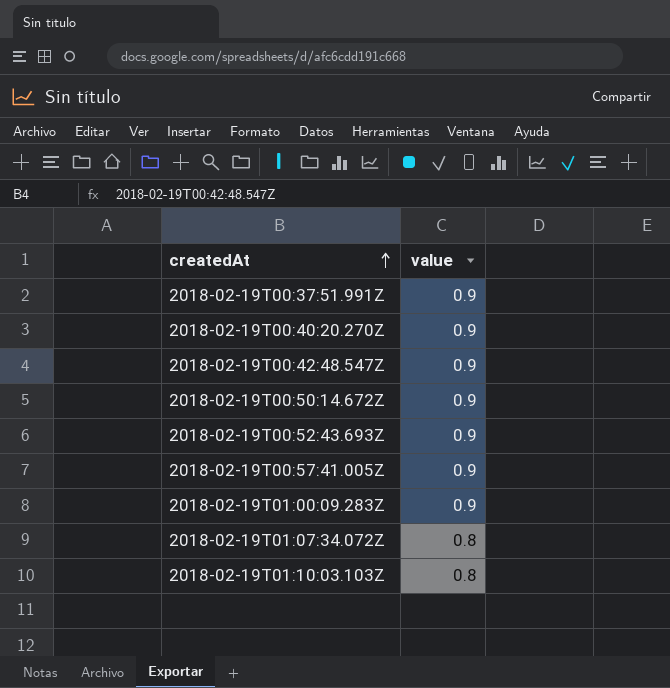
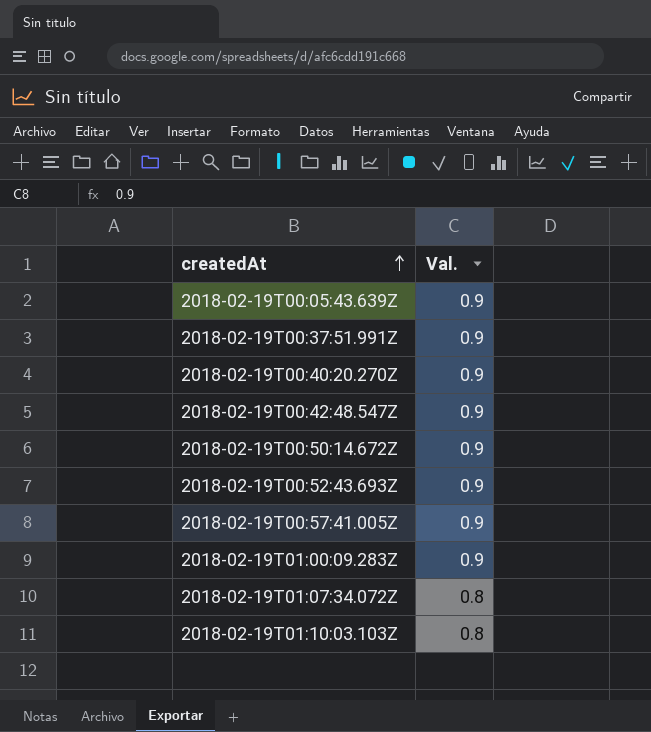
column name: value -> Val.
row 2018-02-19T00:05:43.639Z: none -> 0.9

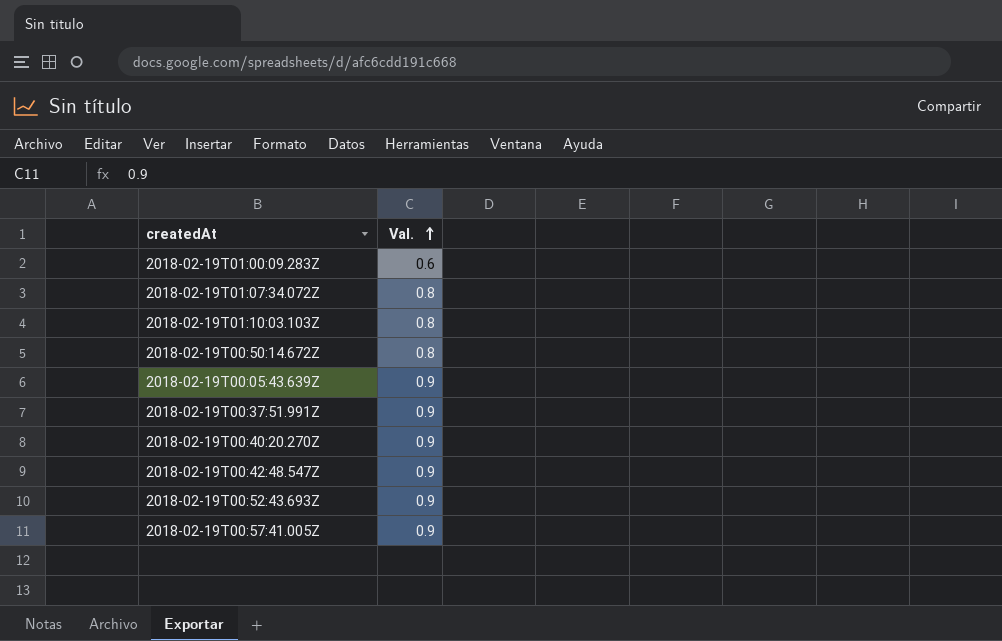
row order: createdAt ascending -> Val. ascending
2018-02-19T01:00:09.283Z | Val.: 0.9 -> 0.6
2018-02-19T00:50:14.672Z | Val.: 0.9 -> 0.8

